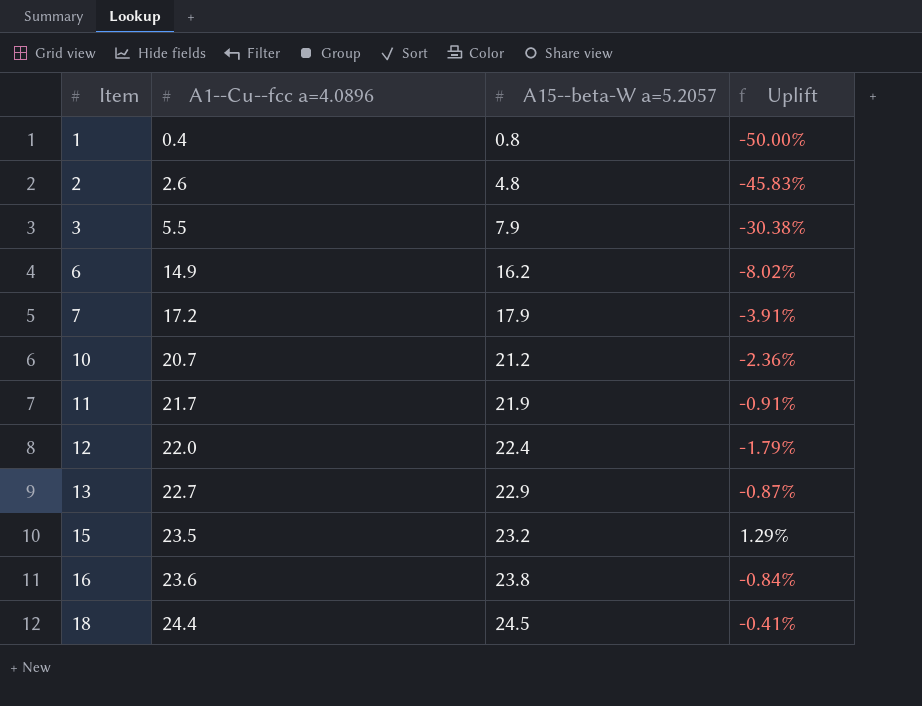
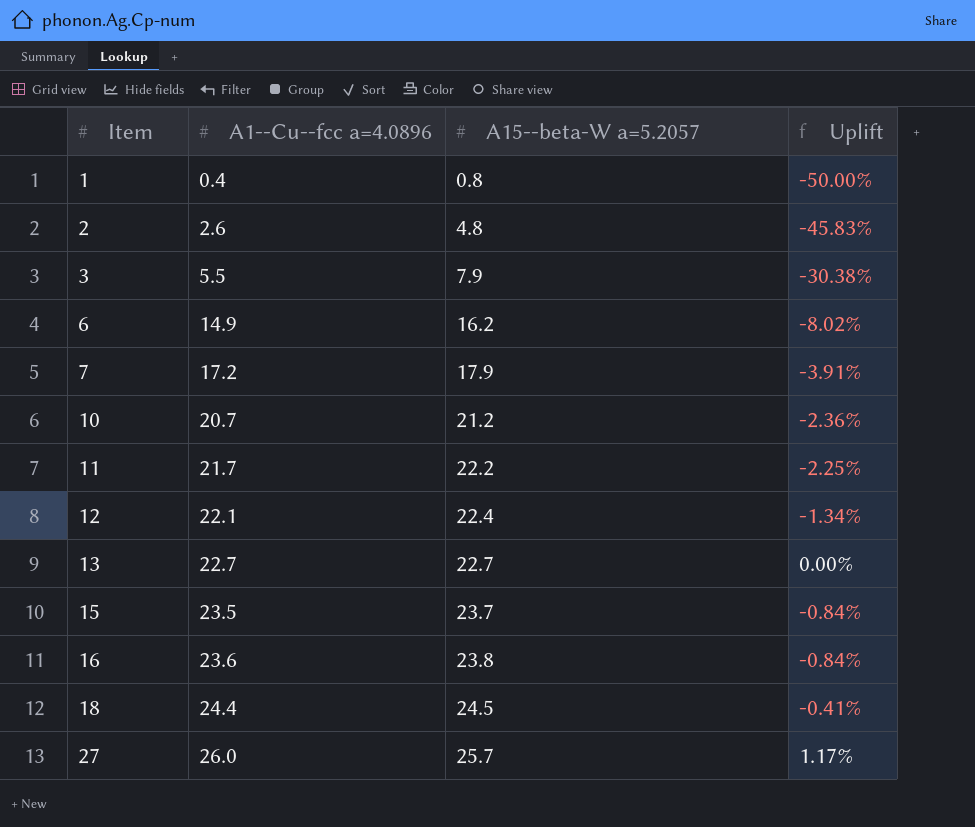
11 | A15--beta-W a=5.2057: 21.9 -> 22.2
11 | Uplift: -0.91% -> -2.25%
12 | A1--Cu--fcc a=4.0896: 22.0 -> 22.1
12 | Uplift: -1.79% -> -1.34%
13 | A15--beta-W a=5.2057: 22.9 -> 22.7
13 | Uplift: -0.87% -> 0.00%
15 | A15--beta-W a=5.2057: 23.2 -> 23.7
15 | Uplift: 1.29% -> -0.84%
row 27: none -> 26.0 | 25.7 | 1.17%

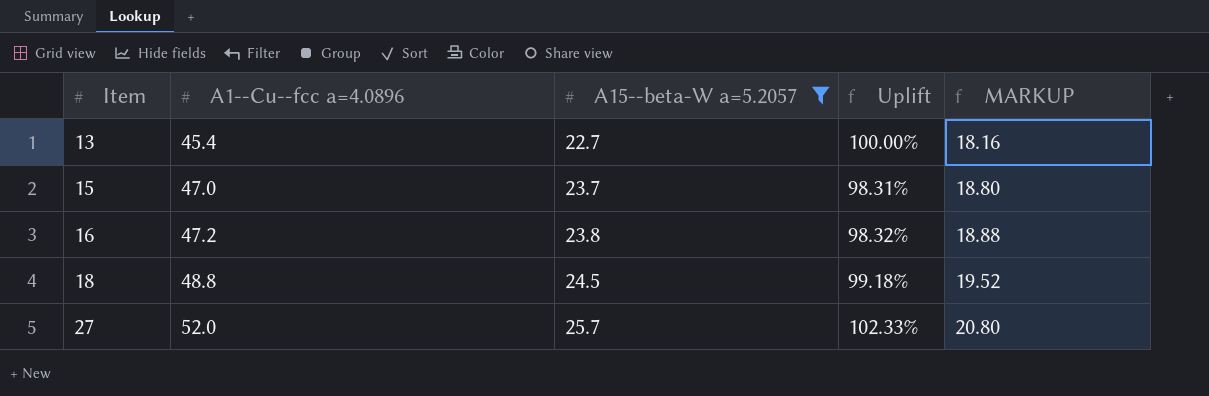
filter: none -> A15--beta-W a=5.2057 >= 22.7
column MARKUP | formula: none -> [A1--Cu--fcc a=4.0896] * 0.4
13 | A1--Cu--fcc a=4.0896: 22.7 -> 45.4
13 | Uplift: 0.00% -> 100.00%
15 | A1--Cu--fcc a=4.0896: 23.5 -> 47.0
15 | Uplift: -0.84% -> 98.31%
16 | A1--Cu--fcc a=4.0896: 23.6 -> 47.2
16 | Uplift: -0.84% -> 98.32%
18 | A1--Cu--fcc a=4.0896: 24.4 -> 48.8
18 | Uplift: -0.41% -> 99.18%
27 | A1--Cu--fcc a=4.0896: 26.0 -> 52.0
27 | Uplift: 1.17% -> 102.33%

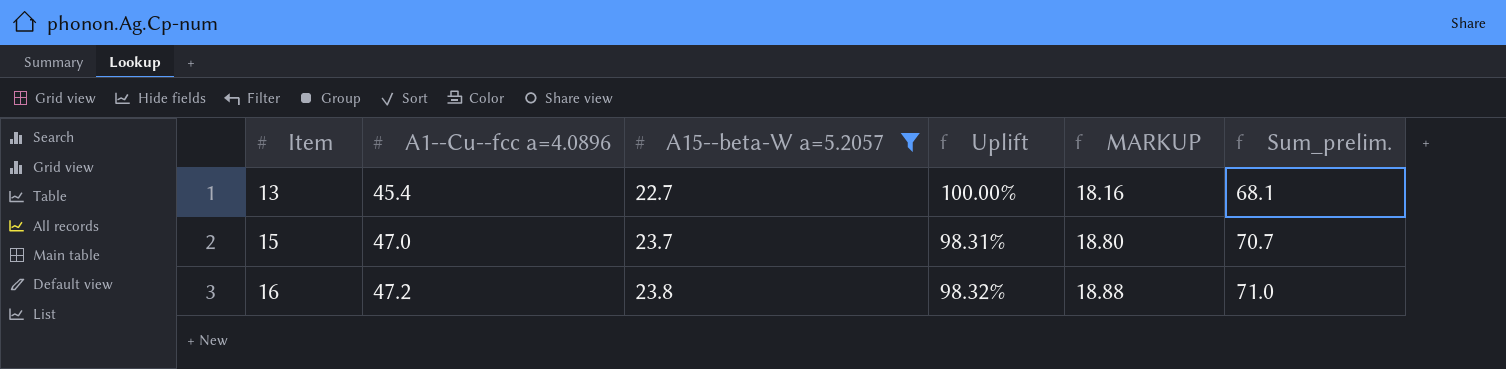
column Sum_prelim. | formula: none -> [A1--Cu--fcc a=4.0896] + [A15--beta-W a=5.2057]
row 18: 48.8 | 24.5 | 99.18% | 19.52 -> none
row 27: 52.0 | 25.7 | 102.33% | 20.80 -> none

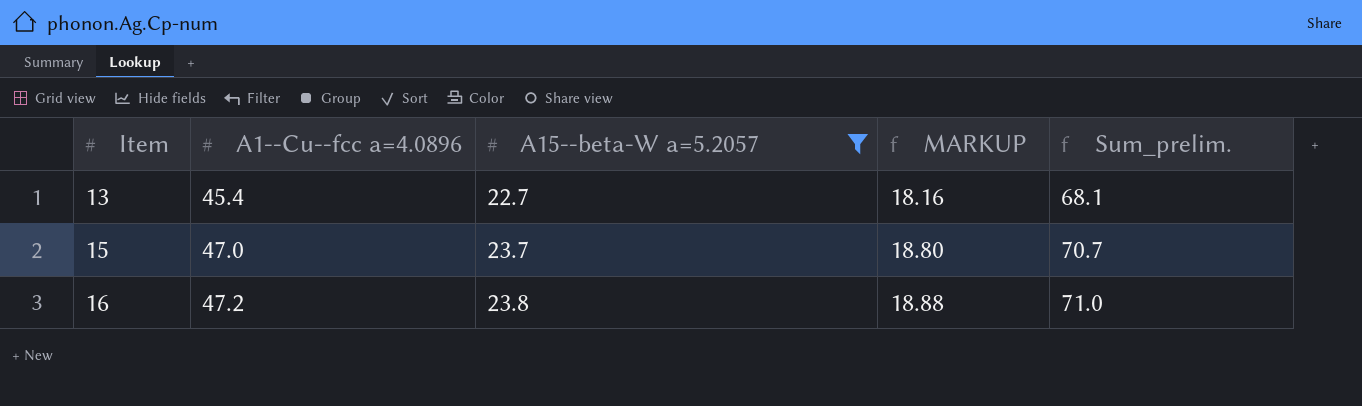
column Uplift | formula: ([A1--Cu--fcc a=4.0896] - [A15--beta-W a=5.2057]) / [A15--beta-W a=5.2057] -> none

